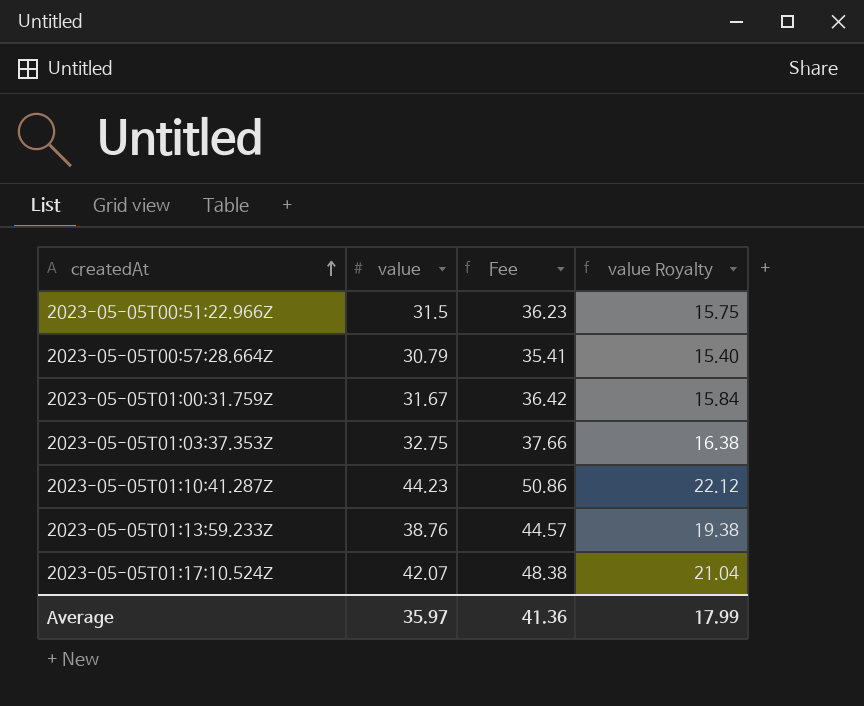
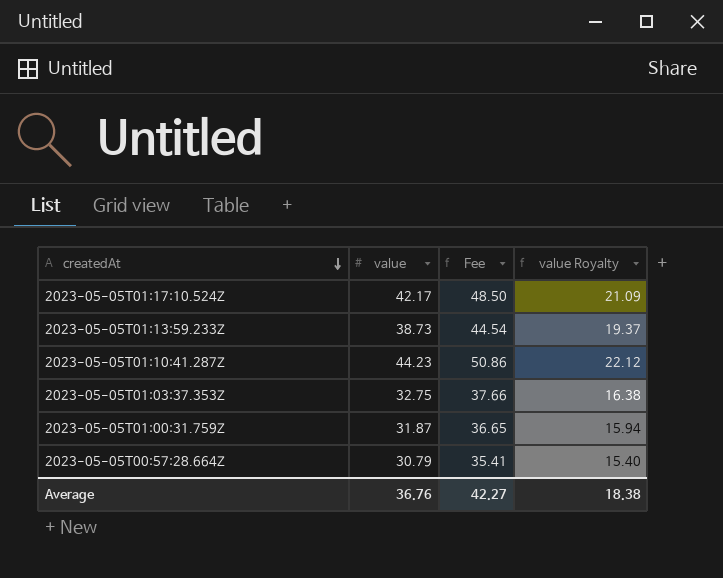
row order: createdAt ascending -> createdAt descending
row 2023-05-05T00:51:22.966Z: 31.5 | 36.23 | 15.75 -> none
2023-05-05T01:17:10.524Z | value: 42.07 -> 42.17
2023-05-05T01:17:10.524Z | Fee: 48.38 -> 48.50
2023-05-05T01:17:10.524Z | value Royalty: 21.04 -> 21.09
2023-05-05T01:13:59.233Z | value: 38.76 -> 38.73
2023-05-05T01:13:59.233Z | Fee: 44.57 -> 44.54
2023-05-05T01:13:59.233Z | value Royalty: 19.38 -> 19.37
2023-05-05T01:00:31.759Z | value: 31.67 -> 31.87
2023-05-05T01:00:31.759Z | Fee: 36.42 -> 36.65
2023-05-05T01:00:31.759Z | value Royalty: 15.84 -> 15.94
Average | value: 35.97 -> 36.76
Average | Fee: 41.36 -> 42.27
Average | value Royalty: 17.99 -> 18.38

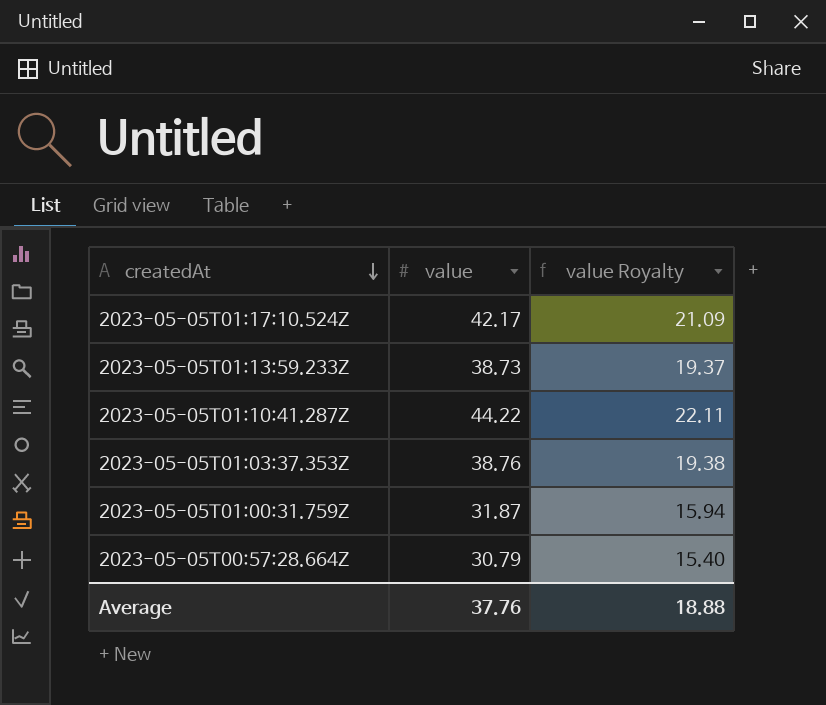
column Fee | formula: [value] * 1.15 -> none
2023-05-05T01:10:41.287Z | value: 44.23 -> 44.22
2023-05-05T01:10:41.287Z | value Royalty: 22.12 -> 22.11
2023-05-05T01:03:37.353Z | value: 32.75 -> 38.76
2023-05-05T01:03:37.353Z | value Royalty: 16.38 -> 19.38
Average | value: 36.76 -> 37.76
Average | value Royalty: 18.38 -> 18.88

